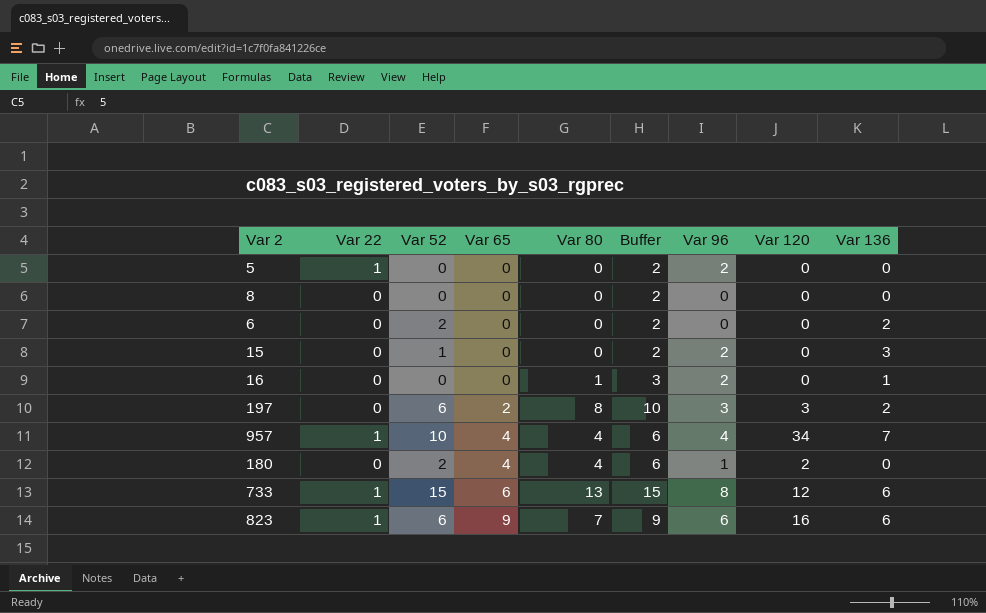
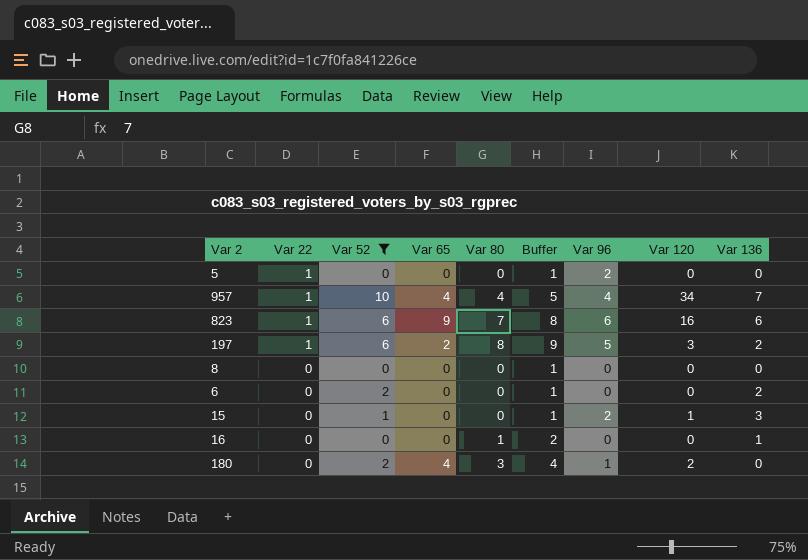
filter: none -> Var 52 != 15
row order: Var 65 ascending -> Var 22 descending
column Buffer | formula: [Var 80] + 2 -> [Var 80] + 1
197 | Var 22: 0 -> 1
197 | Var 96: 3 -> 5
15 | Var 120: 0 -> 1
16 | Var 96: 2 -> 0
180 | Var 80: 4 -> 3

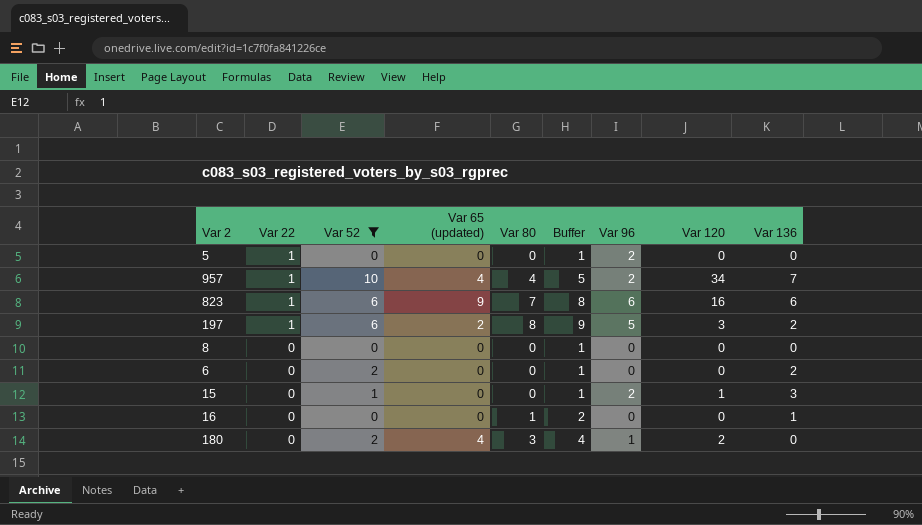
column name: Var 65 -> Var 65 (updated)
957 | Var 96: 4 -> 2

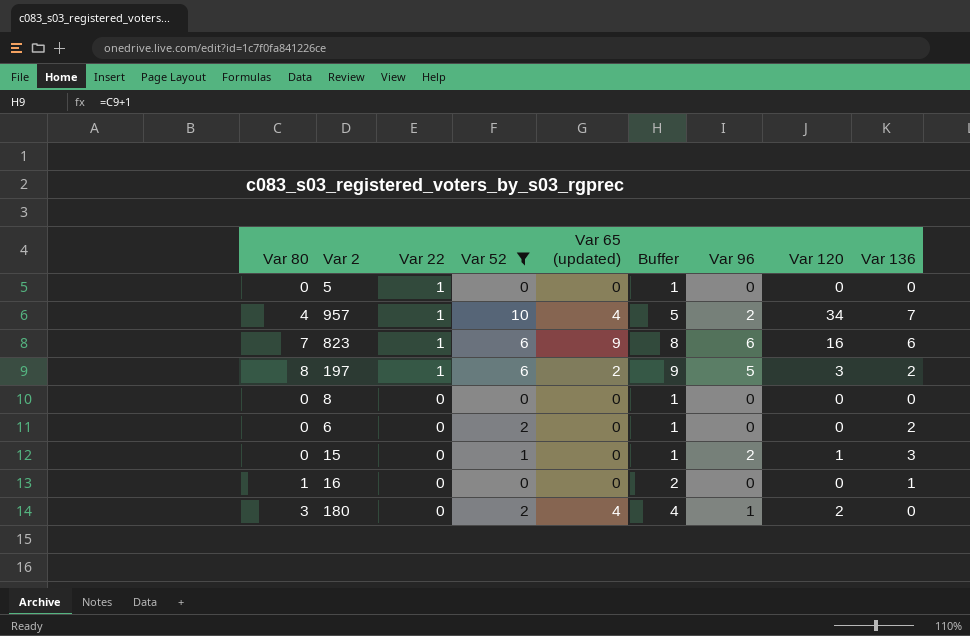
column Var 80 | position: 5 -> 1
5 | Var 96: 2 -> 0

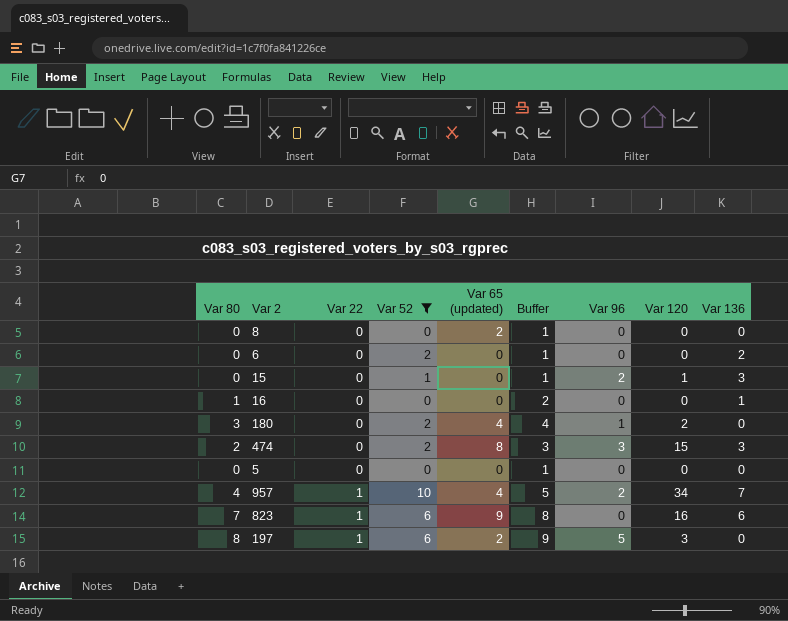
row order: Var 22 descending -> Var 22 ascending
8 | Var 65 (updated): 0 -> 2
row 474: none -> 2 | 0 | 2 | 8 | 3 | 3 | 15 | 3
5 | Var 22: 1 -> 0
823 | Var 96: 6 -> 0
197 | Var 136: 2 -> 0

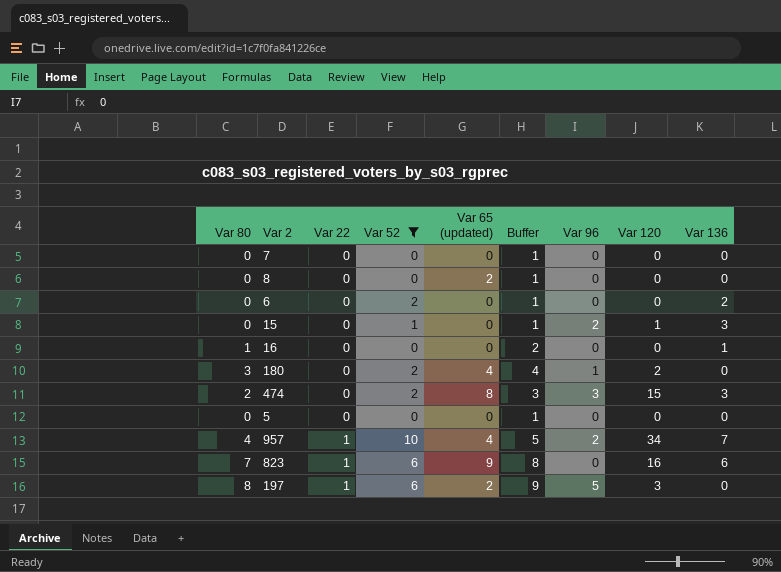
row 7: none -> 0 | 0 | 0 | 0 | 1 | 0 | 0 | 0

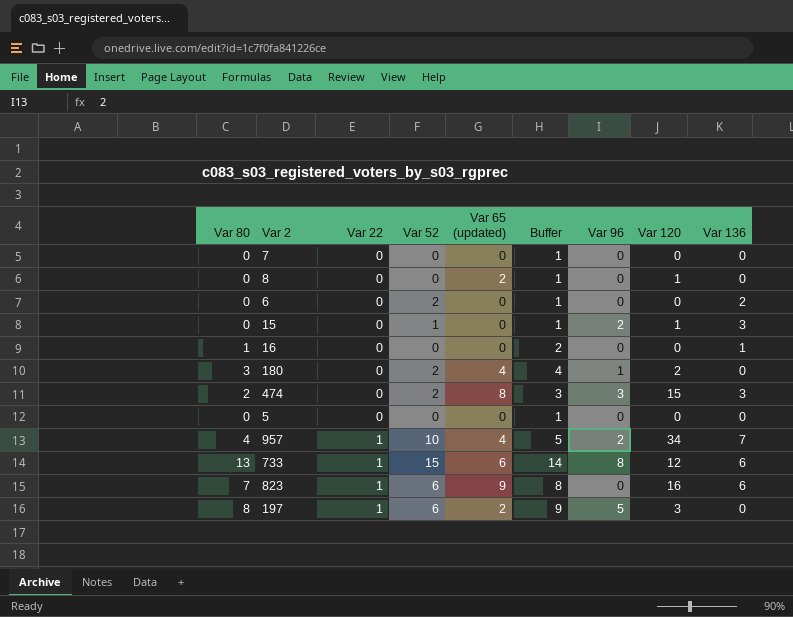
filter: Var 52 != 15 -> none
8 | Var 120: 0 -> 1

